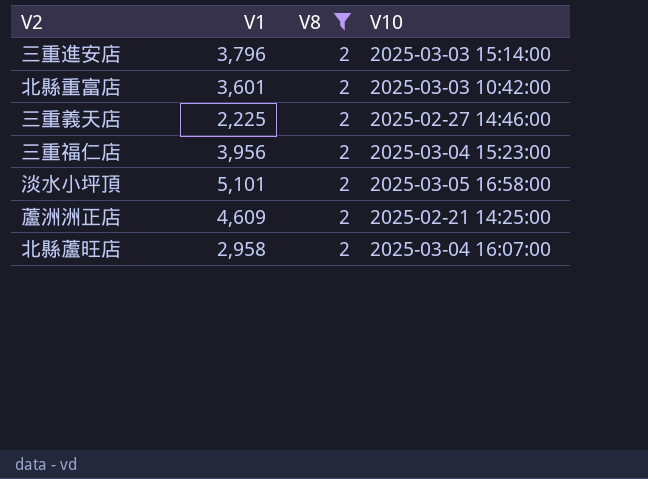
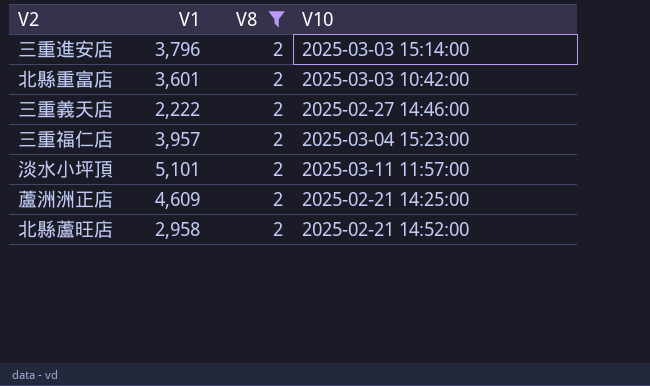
三重義天店 | V1: 2,225 -> 2,222
三重福仁店 | V1: 3,956 -> 3,957
淡水小坪頂 | V10: 2025-03-05 16:58:00 -> 2025-03-11 11:57:00
北縣蘆旺店 | V10: 2025-03-04 16:07:00 -> 2025-02-21 14:52:00

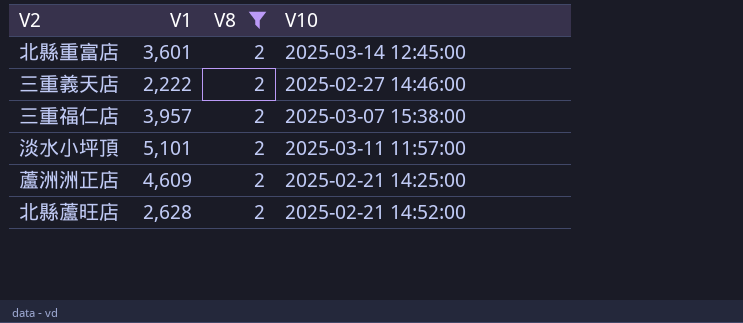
row 三重進安店: 3,796 | 2 | 2025-03-03 15:14:00 -> none
北縣重富店 | V10: 2025-03-03 10:42:00 -> 2025-03-14 12:45:00
三重福仁店 | V10: 2025-03-04 15:23:00 -> 2025-03-07 15:38:00
北縣蘆旺店 | V1: 2,958 -> 2,628

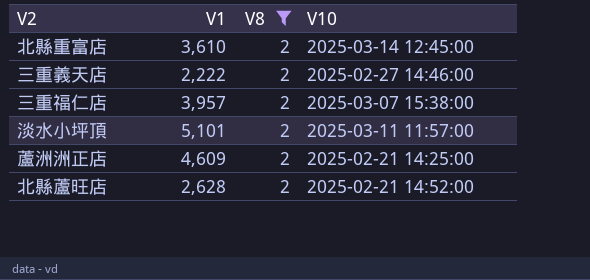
北縣重富店 | V1: 3,601 -> 3,610

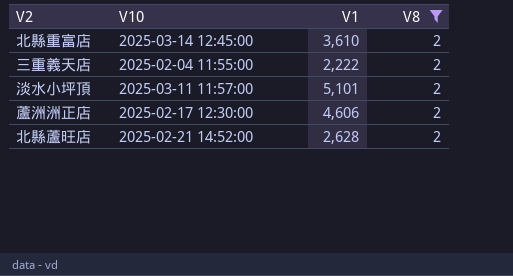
column V10 | position: 4 -> 2
row 三重福仁店: 3,957 | 2 | 2025-03-07 15:38:00 -> none
三重義天店 | V10: 2025-02-27 14:46:00 -> 2025-02-04 11:55:00
蘆洲洲正店 | V10: 2025-02-21 14:25:00 -> 2025-02-17 12:30:00
蘆洲洲正店 | V1: 4,609 -> 4,606

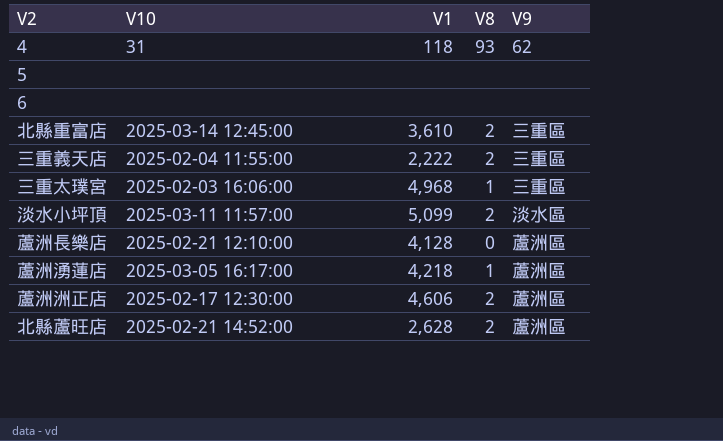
filter: V8 = 2 -> none
column V9 | position: none -> 5
淡水小坪頂 | V1: 5,101 -> 5,099

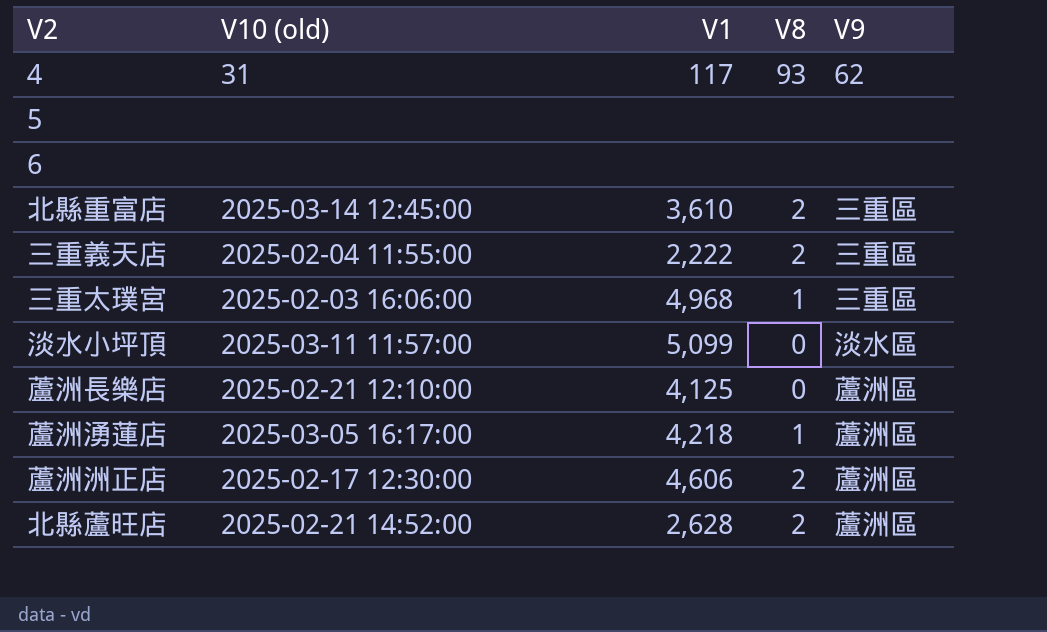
column name: V10 -> V10 (old)
4 | V1: 118 -> 117
淡水小坪頂 | V8: 2 -> 0
蘆洲長樂店 | V1: 4,128 -> 4,125

